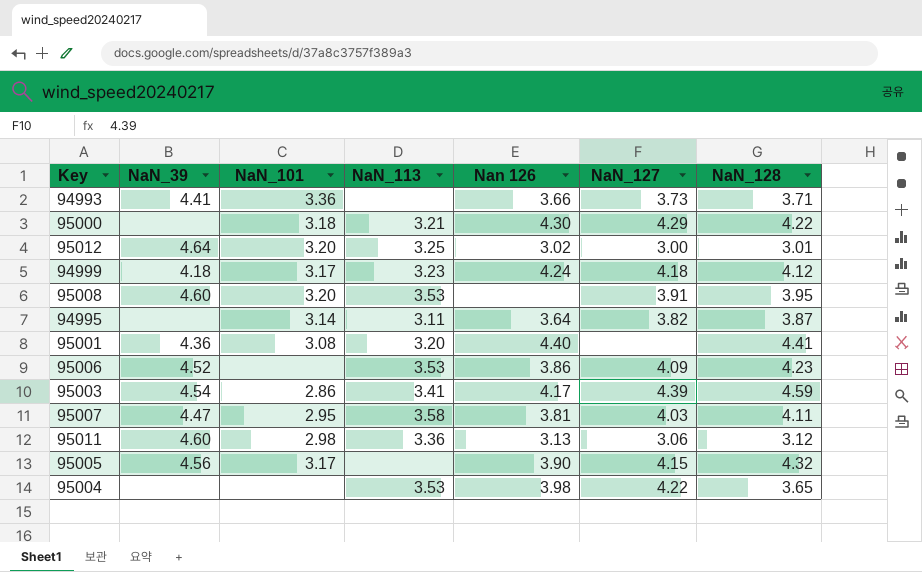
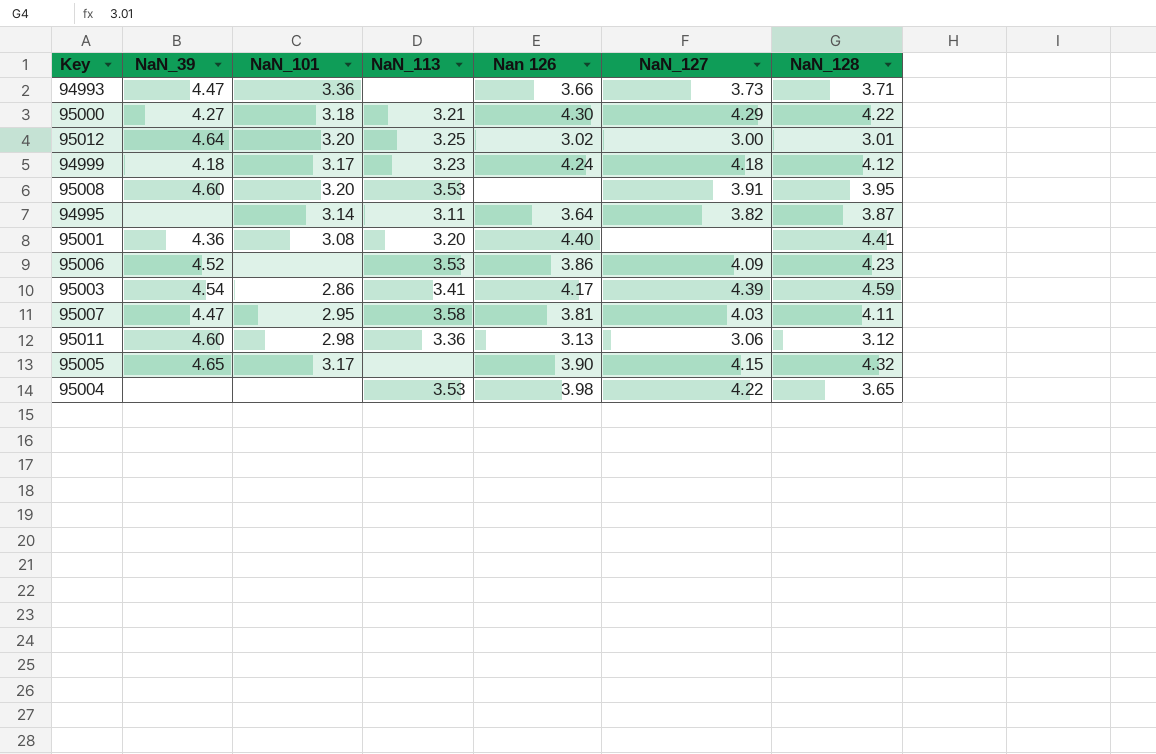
94993 | NaN_39: 4.41 -> 4.47
95000 | NaN_39: none -> 4.27
95005 | NaN_39: 4.56 -> 4.65

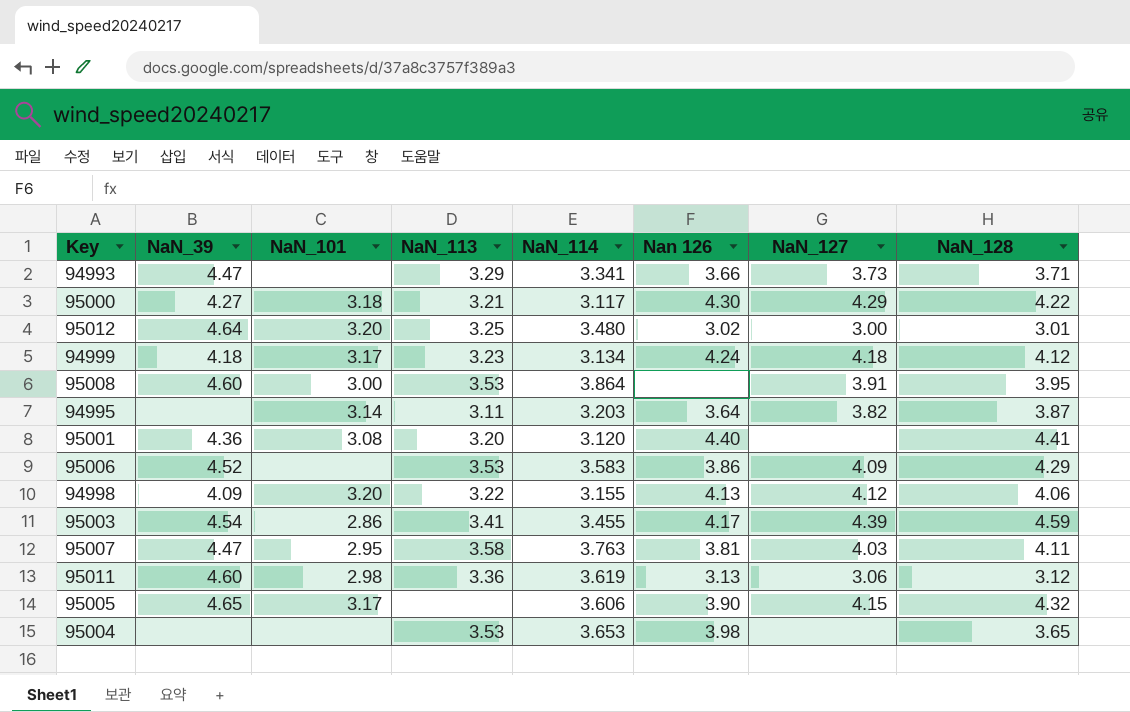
column NaN_114 | position: none -> 5
94993 | NaN_101: 3.36 -> none
94993 | NaN_113: none -> 3.29
95008 | NaN_101: 3.20 -> 3.00
95006 | NaN_128: 4.23 -> 4.29
row 94998: none -> 4.09 | 3.20 | 3.22 | 3.155 | 4.13 | 4.12 | 4.06
95004 | NaN_127: 4.22 -> none

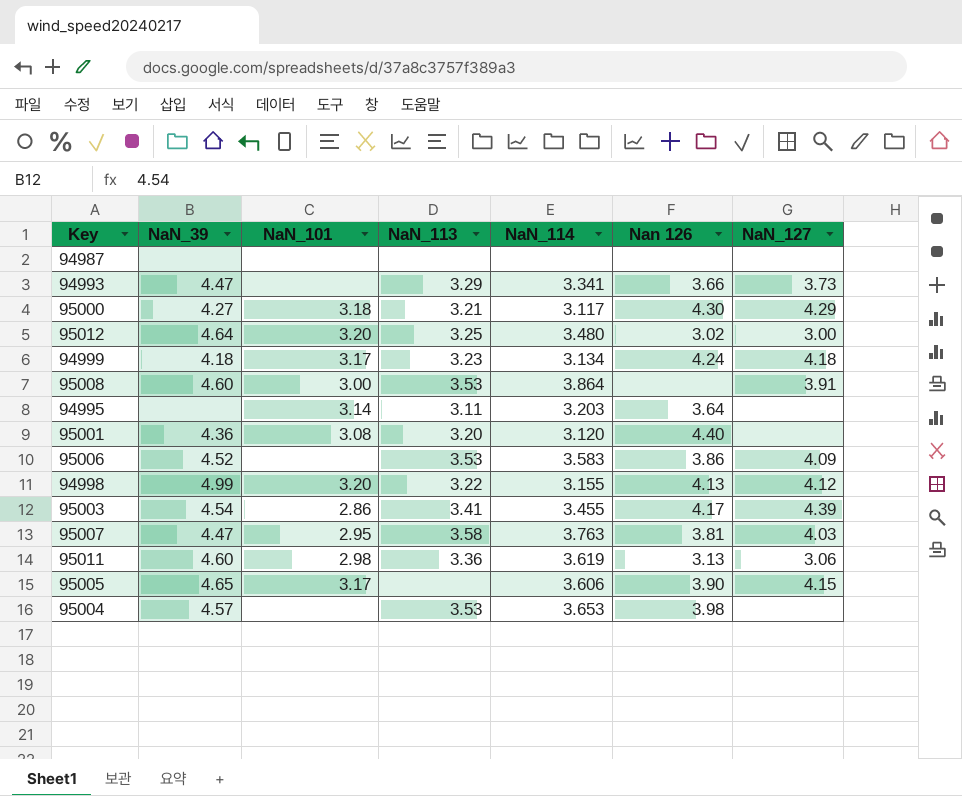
column NaN_128 | position: 8 -> none
row 94987: none -> none | none | none | none | none | none
94995 | NaN_127: 3.82 -> none
94998 | NaN_39: 4.09 -> 4.99
95004 | NaN_39: none -> 4.57

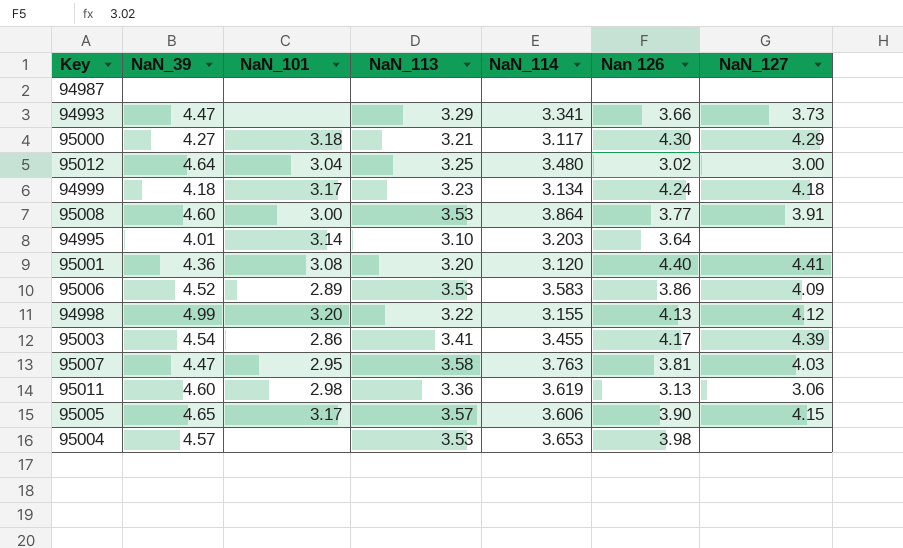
95012 | NaN_101: 3.20 -> 3.04
95008 | Nan 126: none -> 3.77
94995 | NaN_39: none -> 4.01
94995 | NaN_113: 3.11 -> 3.10
95001 | NaN_127: none -> 4.41
95006 | NaN_101: none -> 2.89
95005 | NaN_113: none -> 3.57

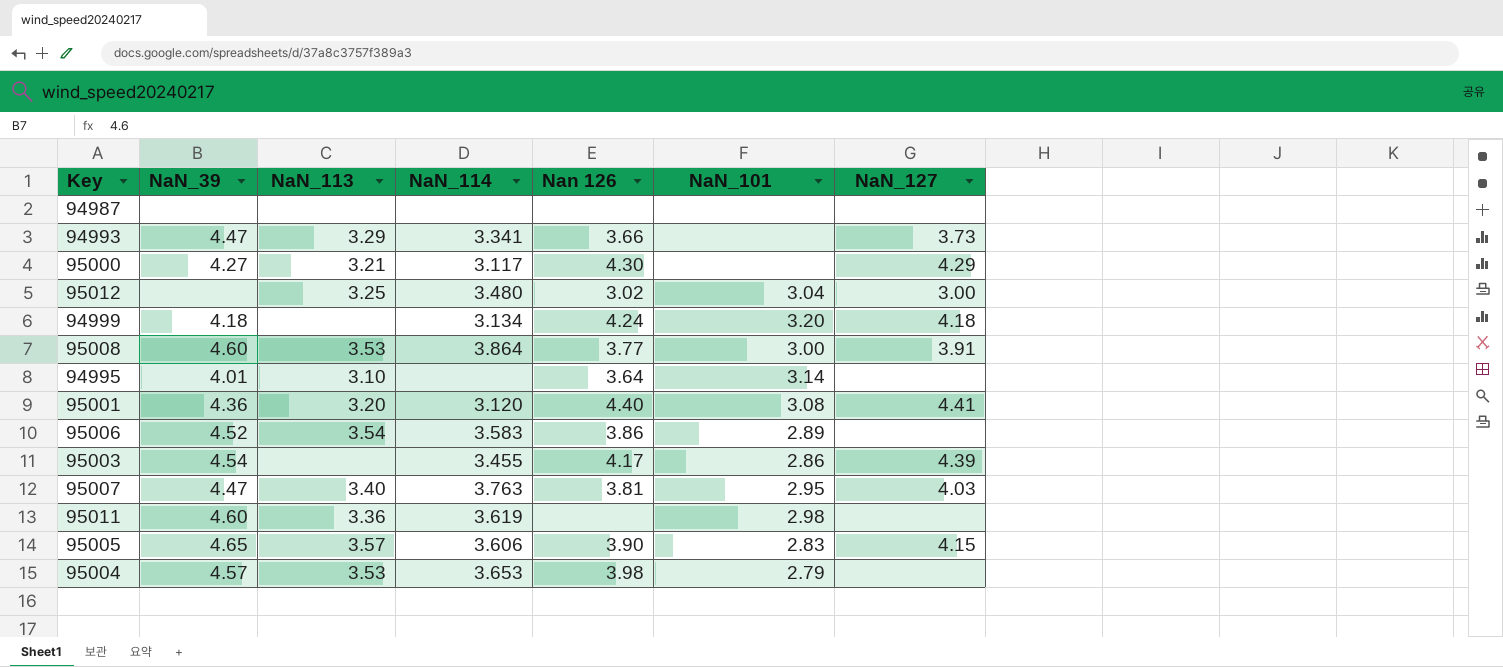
column NaN_101 | position: 3 -> 6
row 94998: 4.99 | 3.20 | 3.22 | 3.155 | 4.13 | 4.12 -> none
95000 | NaN_101: 3.18 -> none
95012 | NaN_39: 4.64 -> none
94999 | NaN_113: 3.23 -> none
94999 | NaN_101: 3.17 -> 3.20
94995 | NaN_114: 3.203 -> none
95006 | NaN_113: 3.53 -> 3.54
95006 | NaN_127: 4.09 -> none
95003 | NaN_113: 3.41 -> none
95007 | NaN_113: 3.58 -> 3.40
95011 | Nan 126: 3.13 -> none
95011 | NaN_127: 3.06 -> none
95005 | NaN_101: 3.17 -> 2.83
95004 | NaN_101: none -> 2.79

